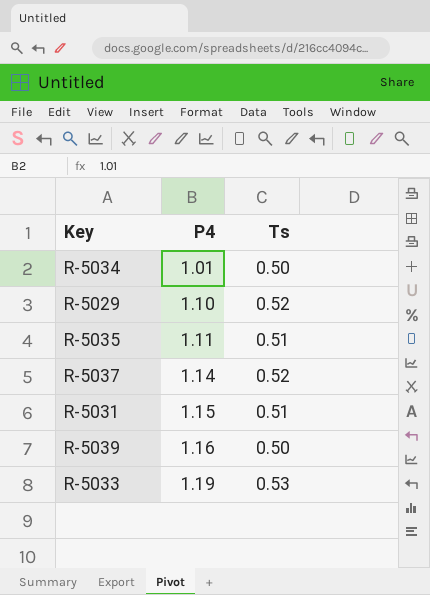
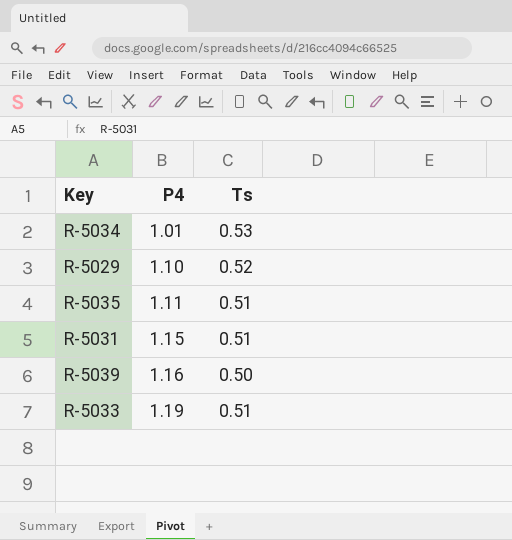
row R-5037: 1.14 | 0.52 -> none
R-5034 | Ts: 0.50 -> 0.53
R-5033 | Ts: 0.53 -> 0.51

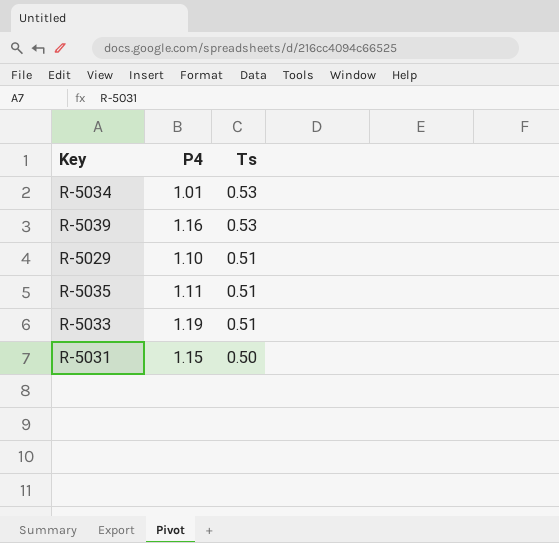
row order: P4 ascending -> Ts descending
R-5039 | Ts: 0.50 -> 0.53
R-5029 | Ts: 0.52 -> 0.51
R-5031 | Ts: 0.51 -> 0.50

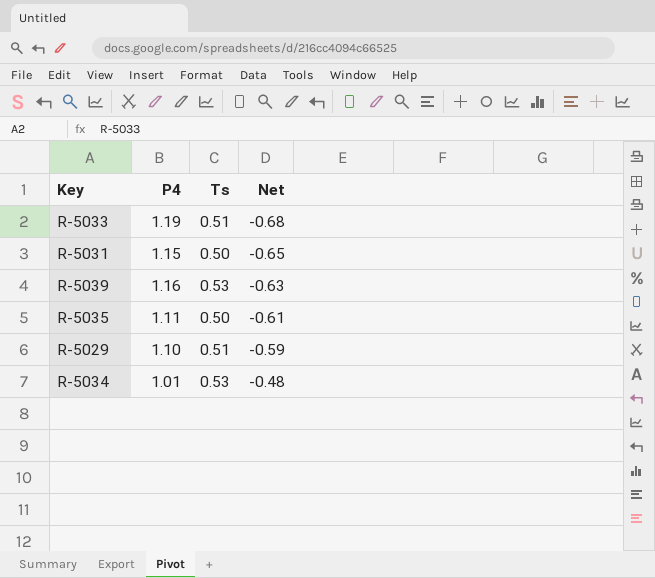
row order: Ts descending -> Net ascending
column Net | formula: none -> [Ts] - [P4]
R-5035 | Ts: 0.51 -> 0.50

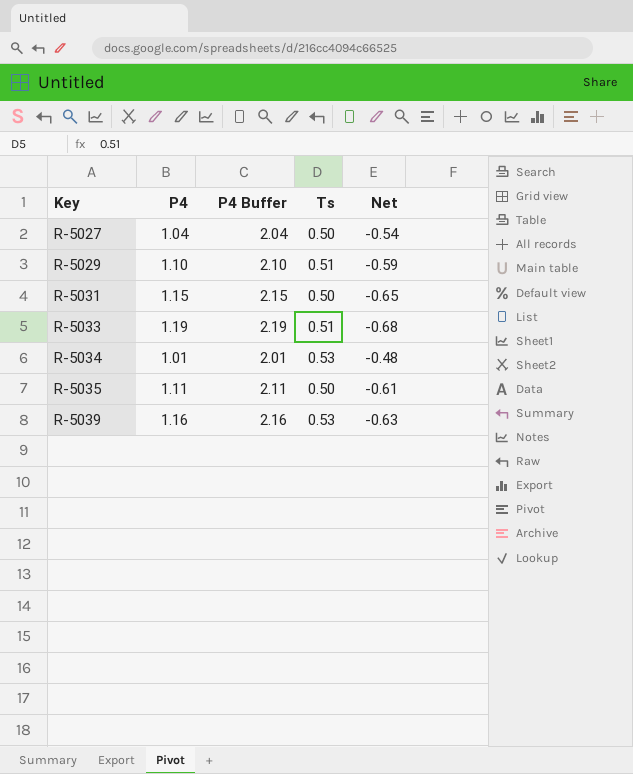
row order: Net ascending -> Key ascending
column P4 Buffer | formula: none -> [P4] + 1
row R-5027: none -> 1.04 | 2.04 | 0.50 | -0.54

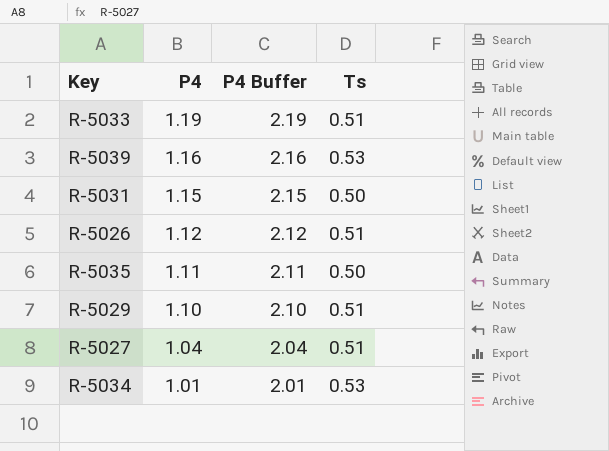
row order: Key ascending -> P4 descending
column Net | formula: [Ts] - [P4] -> none
row R-5026: none -> 1.12 | 2.12 | 0.51
R-5027 | Ts: 0.50 -> 0.51

